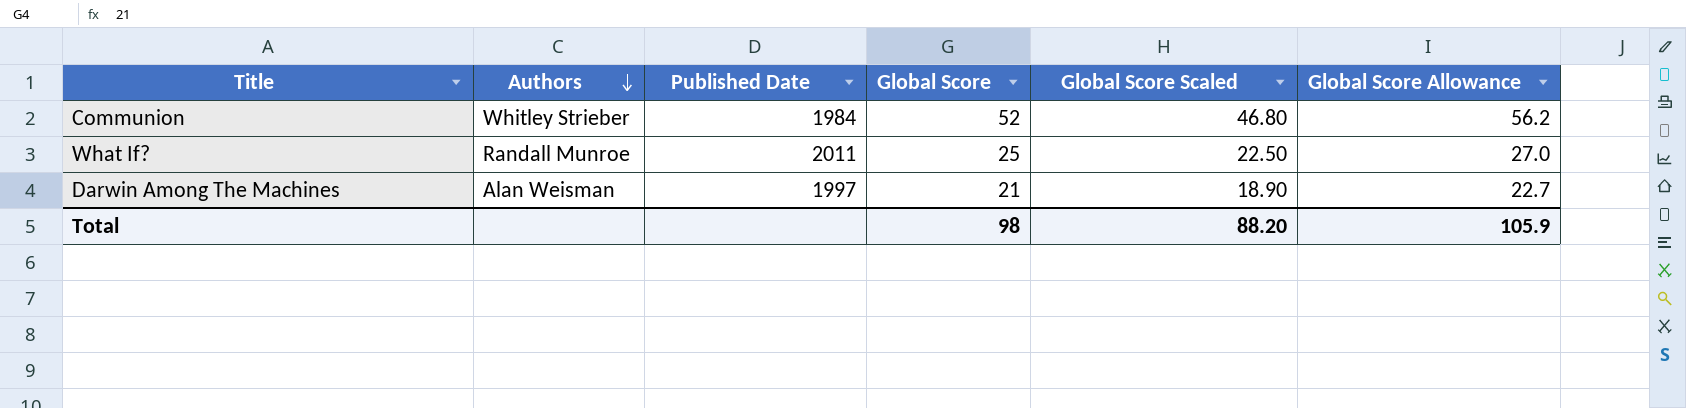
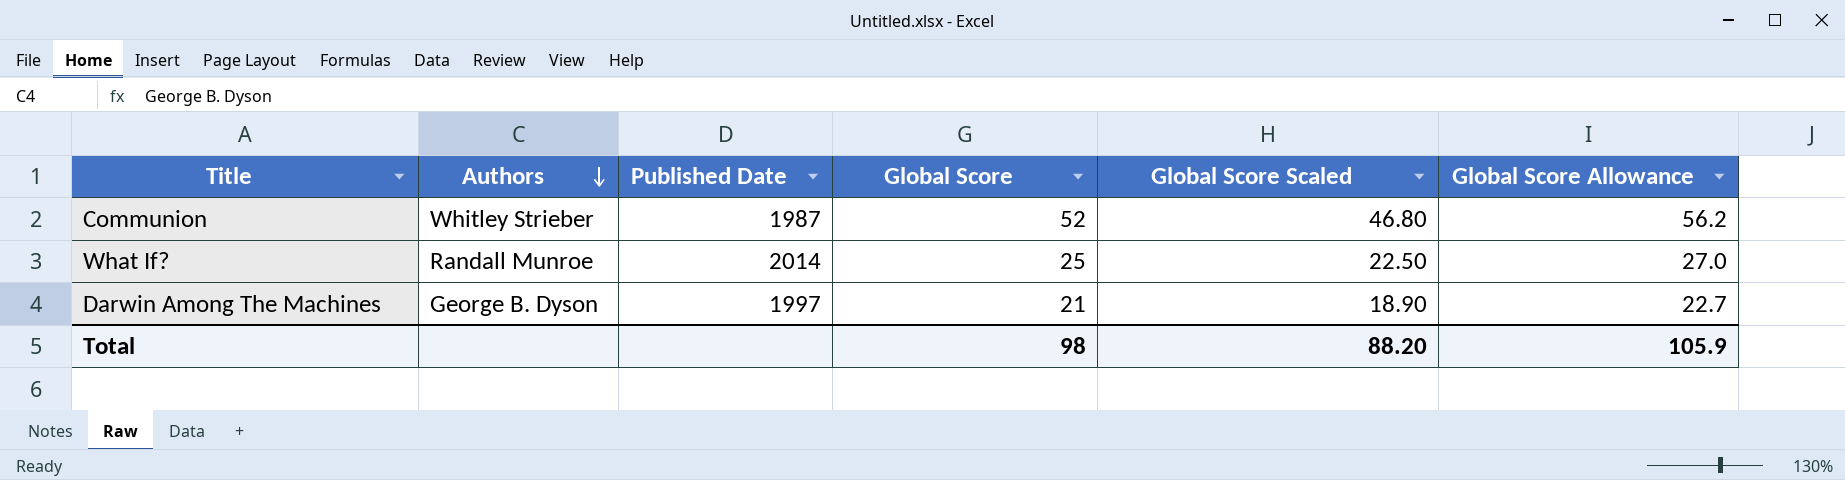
Communion | Published Date: 1984 -> 1987
What If? | Published Date: 2011 -> 2014
Darwin Among The Machines | Authors: Alan Weisman -> George B. Dyson

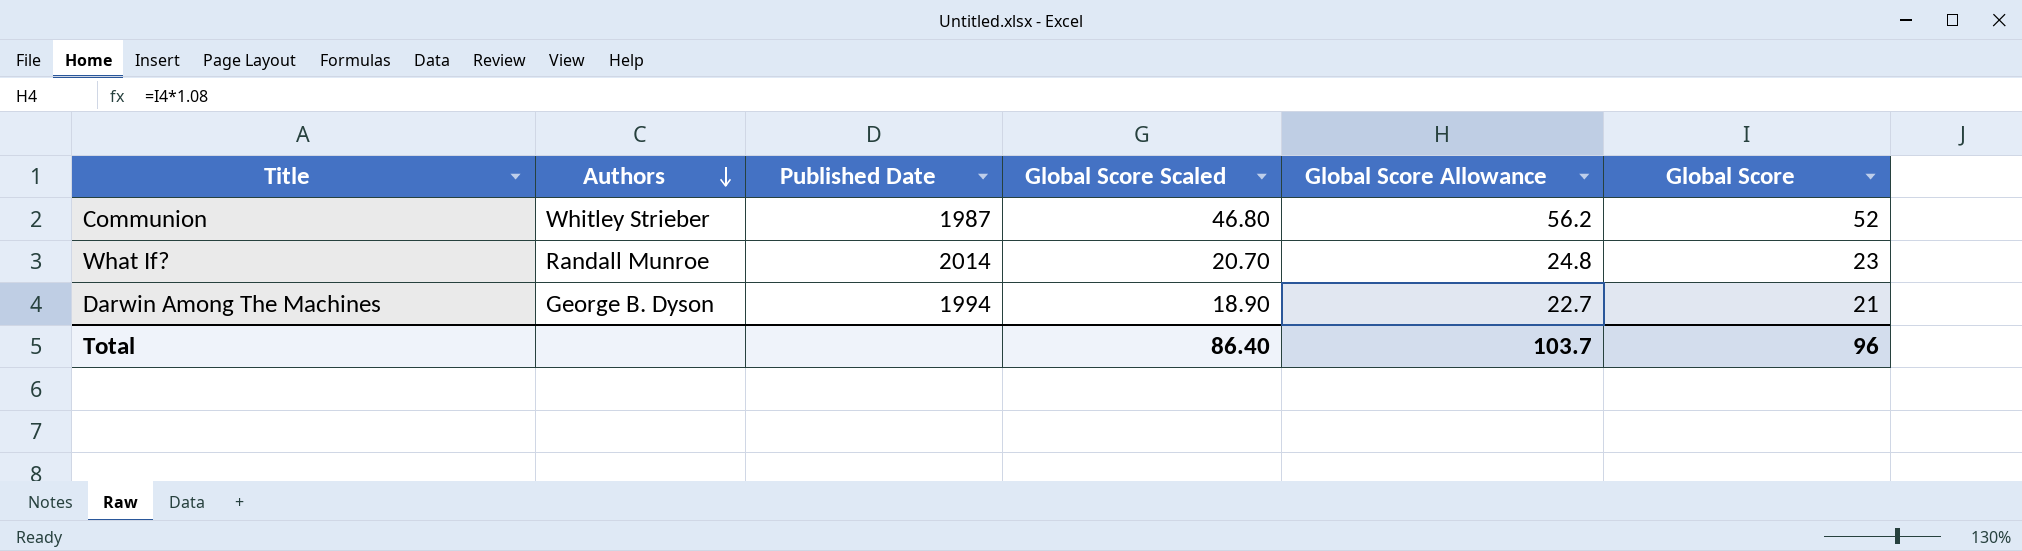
column Global Score | position: 4 -> 6
What If? | Global Score Scaled: 22.50 -> 20.70
What If? | Global Score Allowance: 27.0 -> 24.8
What If? | Global Score: 25 -> 23
Darwin Among The Machines | Published Date: 1997 -> 1994
Total | Global Score Scaled: 88.20 -> 86.40
Total | Global Score Allowance: 105.9 -> 103.7
Total | Global Score: 98 -> 96

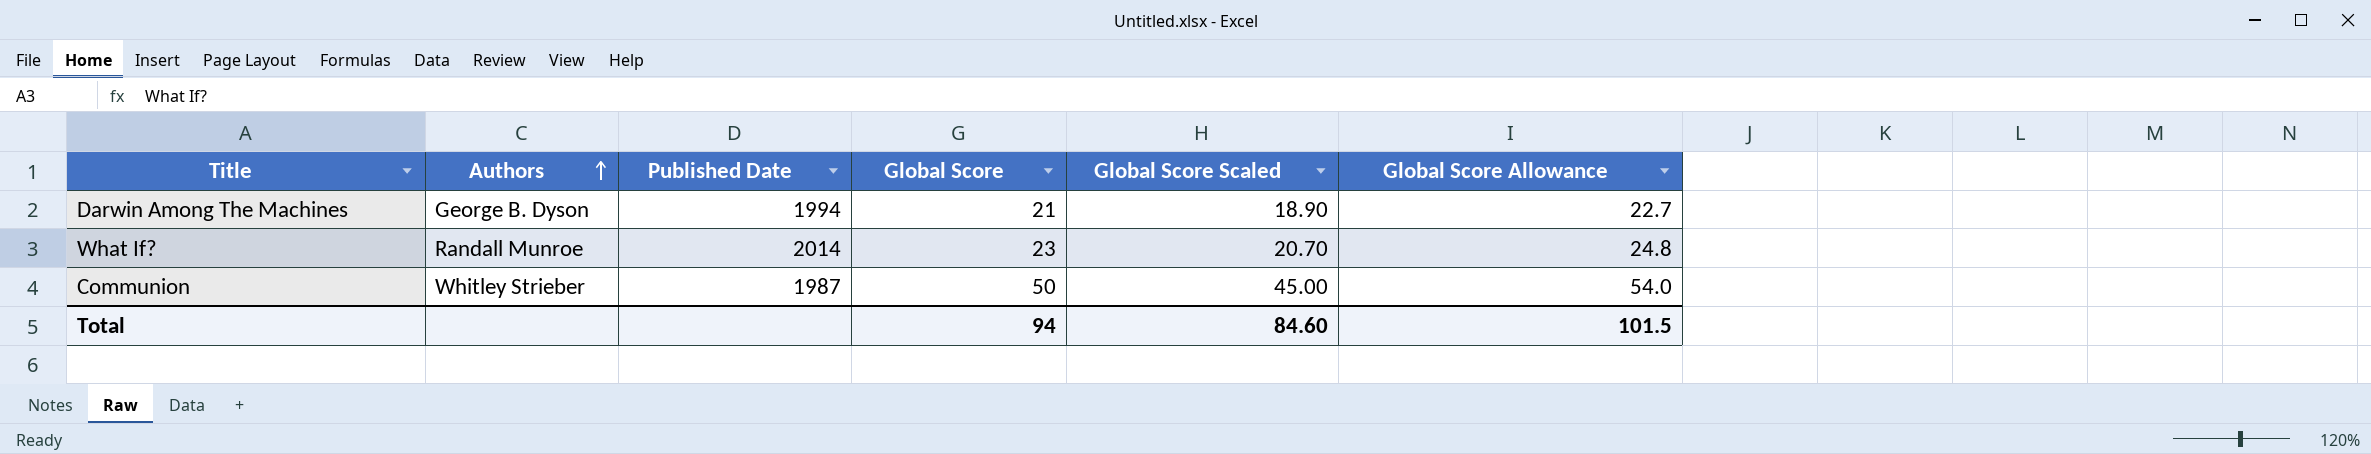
row order: Authors descending -> Authors ascending
column Global Score | position: 6 -> 4
Communion | Global Score: 52 -> 50
Communion | Global Score Scaled: 46.80 -> 45.00
Communion | Global Score Allowance: 56.2 -> 54.0
Total | Global Score: 96 -> 94
Total | Global Score Scaled: 86.40 -> 84.60
Total | Global Score Allowance: 103.7 -> 101.5

